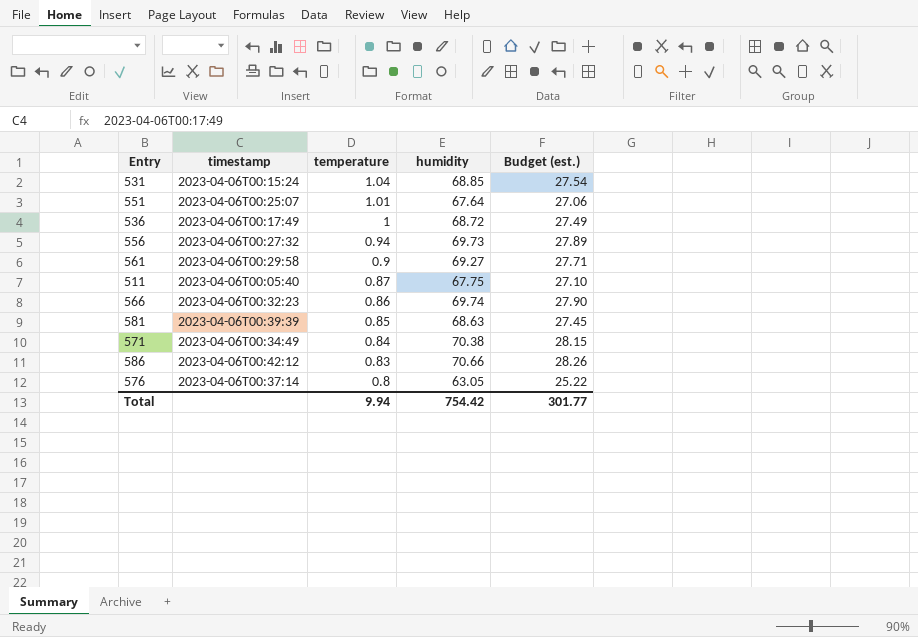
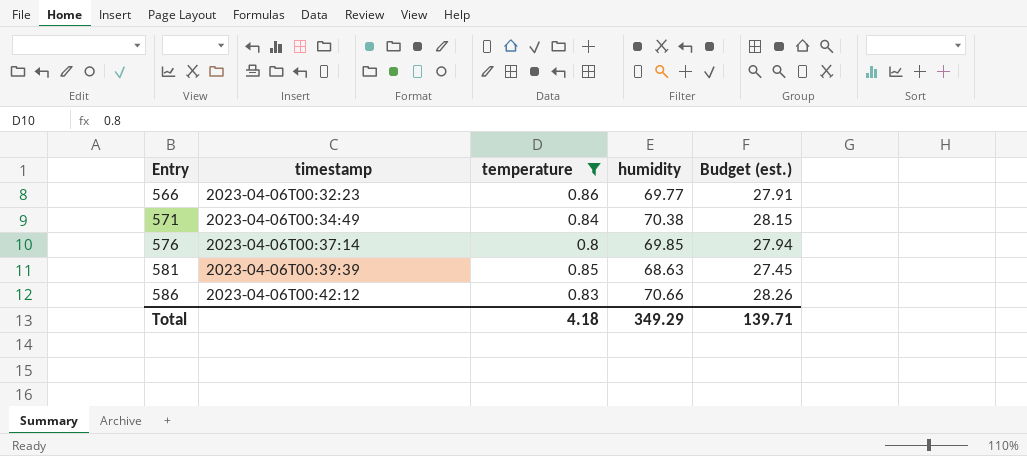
filter: none -> temperature <= 0.86
row order: temperature descending -> Entry ascending
566 | humidity: 69.74 -> 69.77
566 | Budget (est.): 27.90 -> 27.91
576 | humidity: 63.05 -> 69.85
576 | Budget (est.): 25.22 -> 27.94
Total | temperature: 9.94 -> 4.18
Total | humidity: 754.42 -> 349.29
Total | Budget (est.): 301.77 -> 139.71

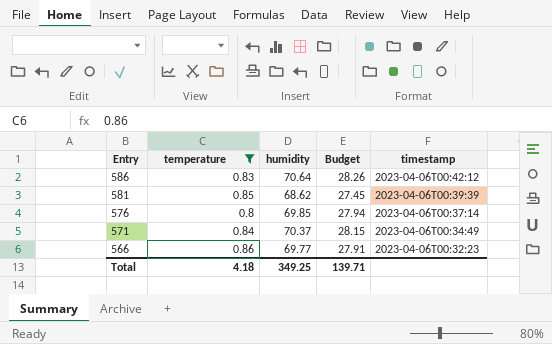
row order: Entry ascending -> Entry descending
column name: Budget (est.) -> Budget
column timestamp | position: 2 -> 5
586 | humidity: 70.66 -> 70.64
581 | humidity: 68.63 -> 68.62
571 | humidity: 70.38 -> 70.37
Total | humidity: 349.29 -> 349.25

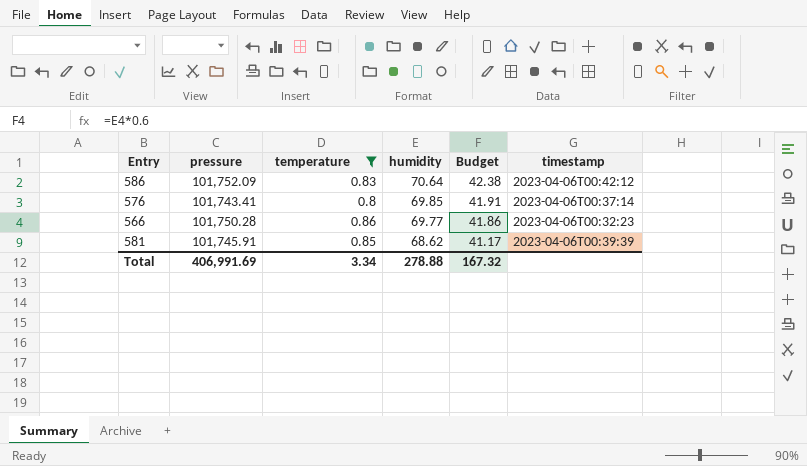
row order: Entry descending -> humidity descending
column pressure | position: none -> 2
column Budget | formula: [humidity] * 0.4 -> [humidity] * 0.6
row 571: 0.84 | 70.37 | 28.15 | 2023-04-06T00:34:49 -> none
Total | temperature: 4.18 -> 3.34
Total | humidity: 349.25 -> 278.88
Total | Budget: 139.71 -> 167.32

